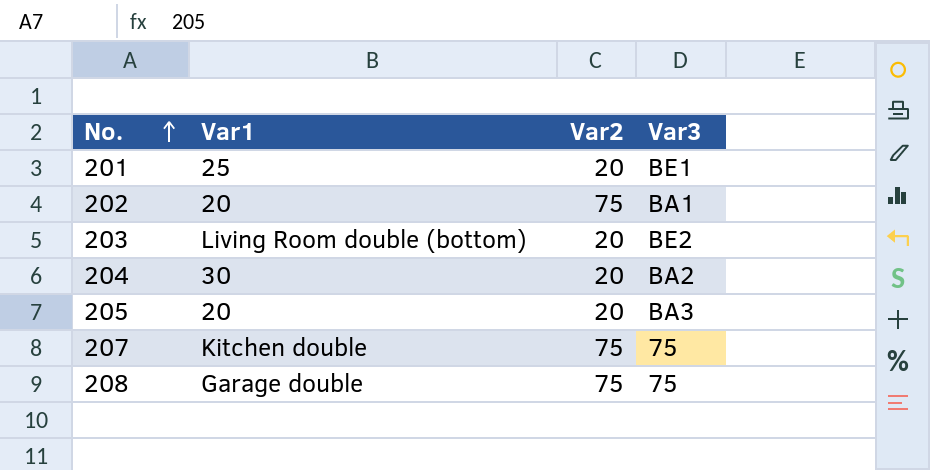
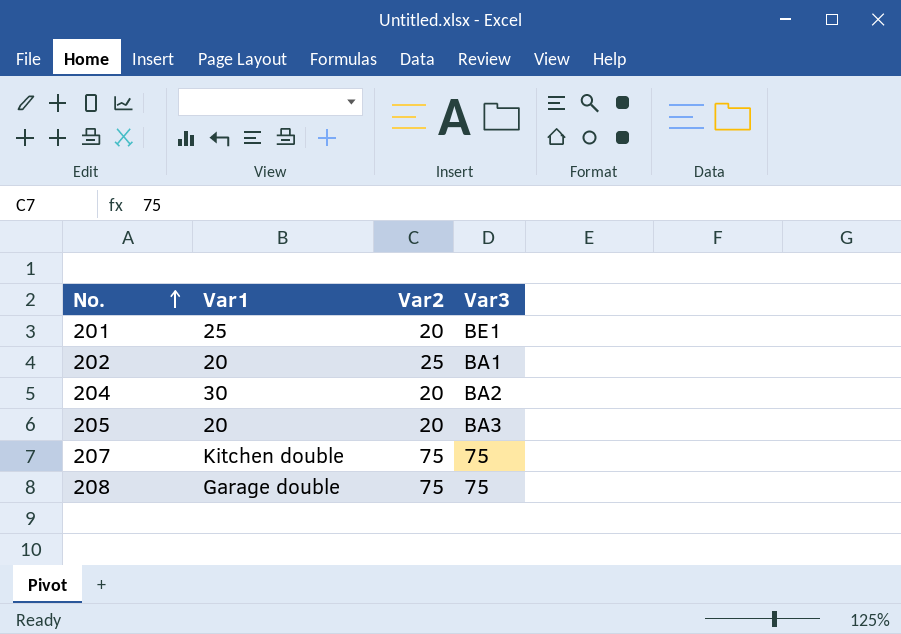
row 203: Living Room double (bottom) | 20 | BE2 -> none
202 | Var2: 75 -> 25

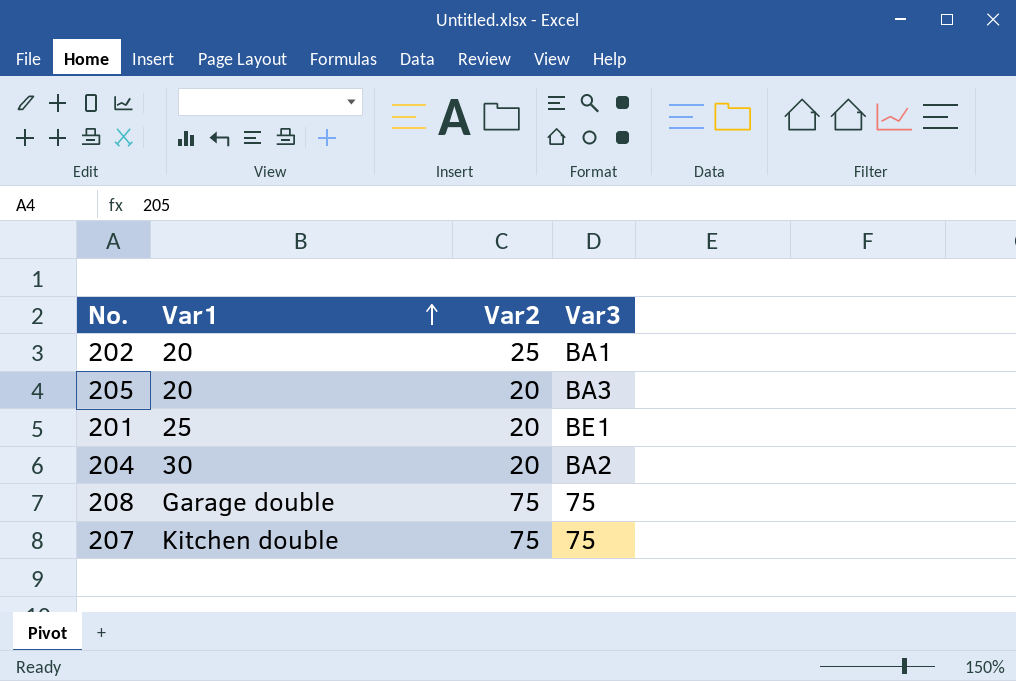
row order: No. ascending -> Var1 ascending

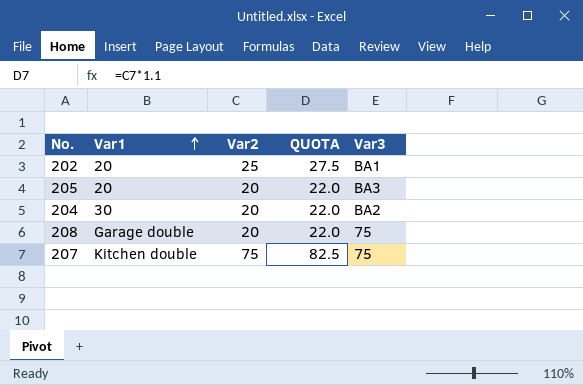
column QUOTA | formula: none -> [Var2] * 1.1
row 201: 25 | 20 | BE1 -> none
208 | Var2: 75 -> 20

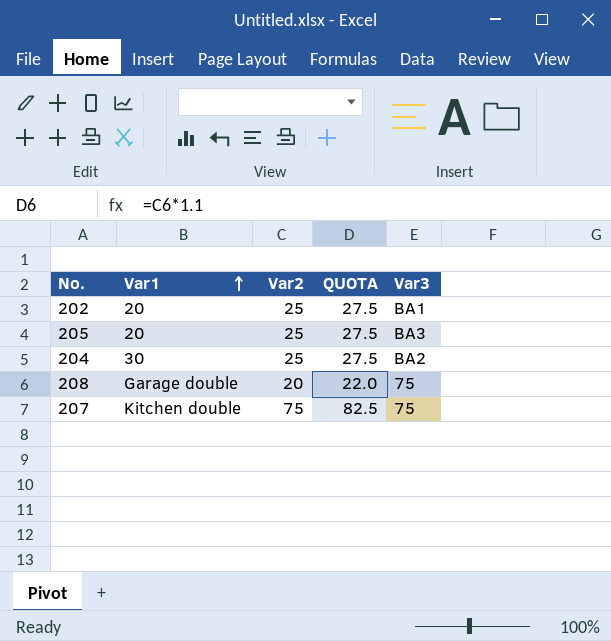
205 | Var2: 20 -> 25
205 | QUOTA: 22.0 -> 27.5
204 | Var2: 20 -> 25
204 | QUOTA: 22.0 -> 27.5

